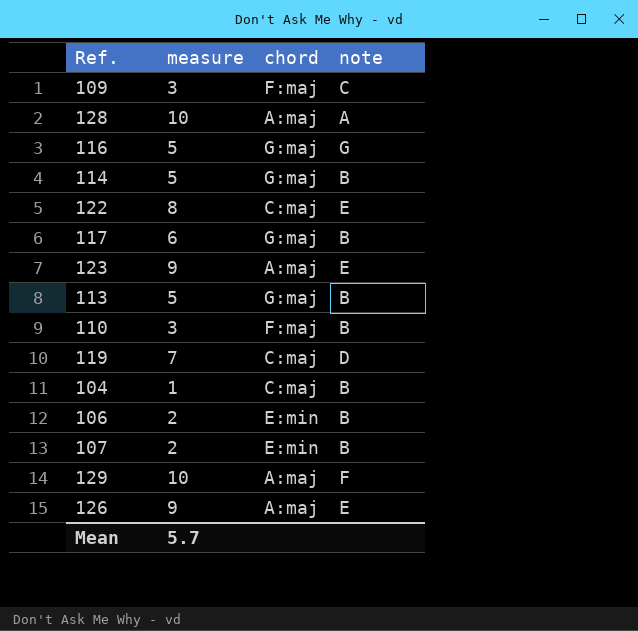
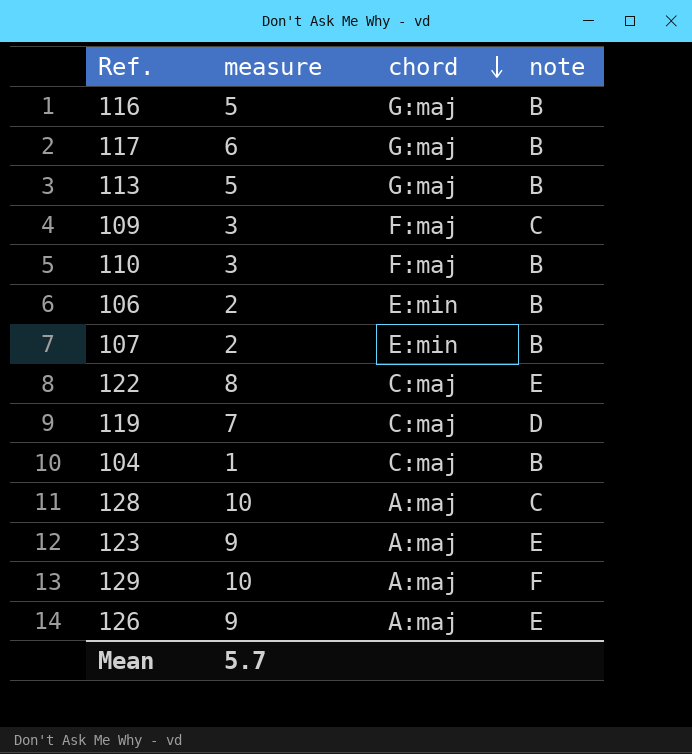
row order: none -> chord descending
row 114: 5 | G:maj | B -> none
116 | note: G -> B
128 | note: A -> C

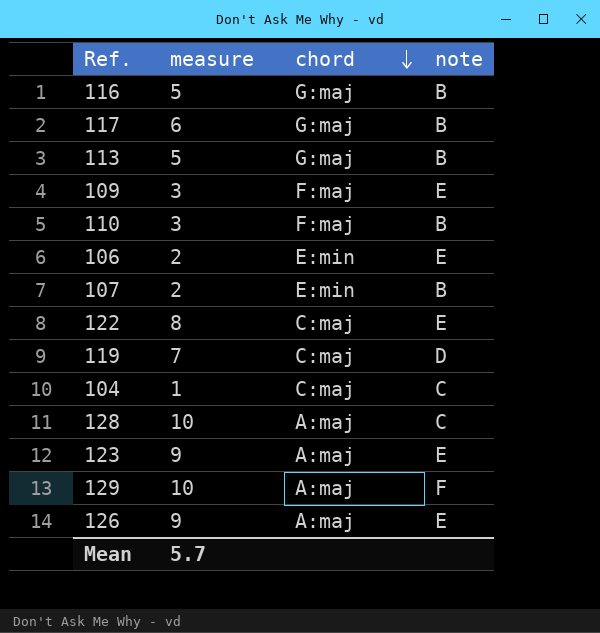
109 | note: C -> E
106 | note: B -> E
104 | note: B -> C

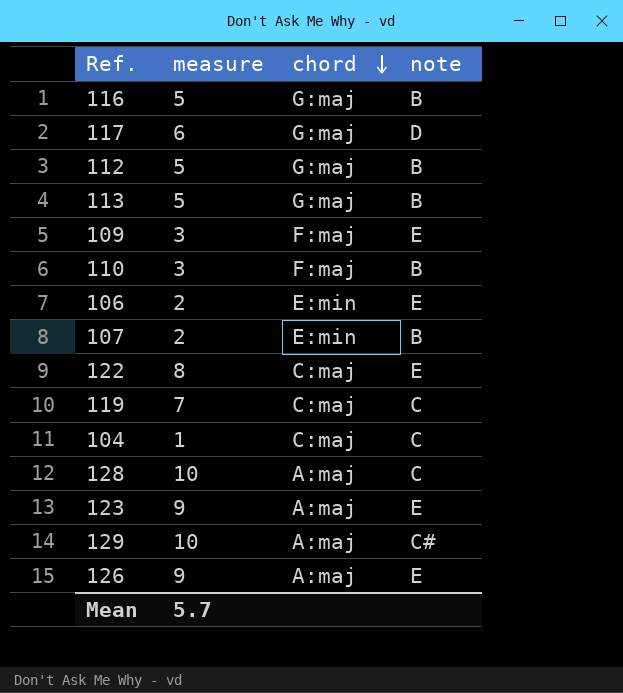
117 | note: B -> D
row 112: none -> 5 | G:maj | B
119 | note: D -> C
129 | note: F -> C#

